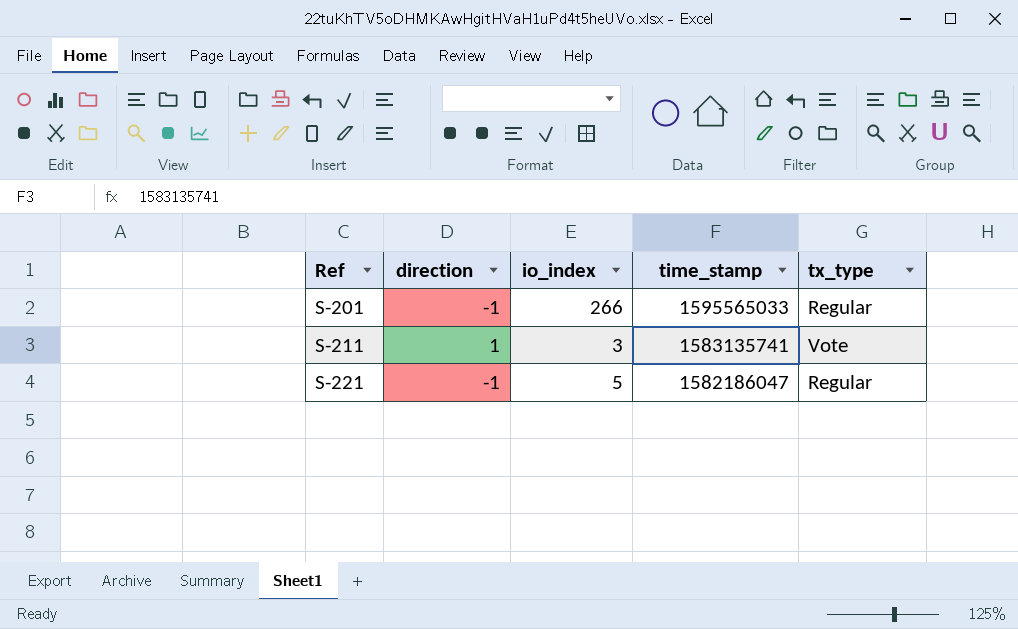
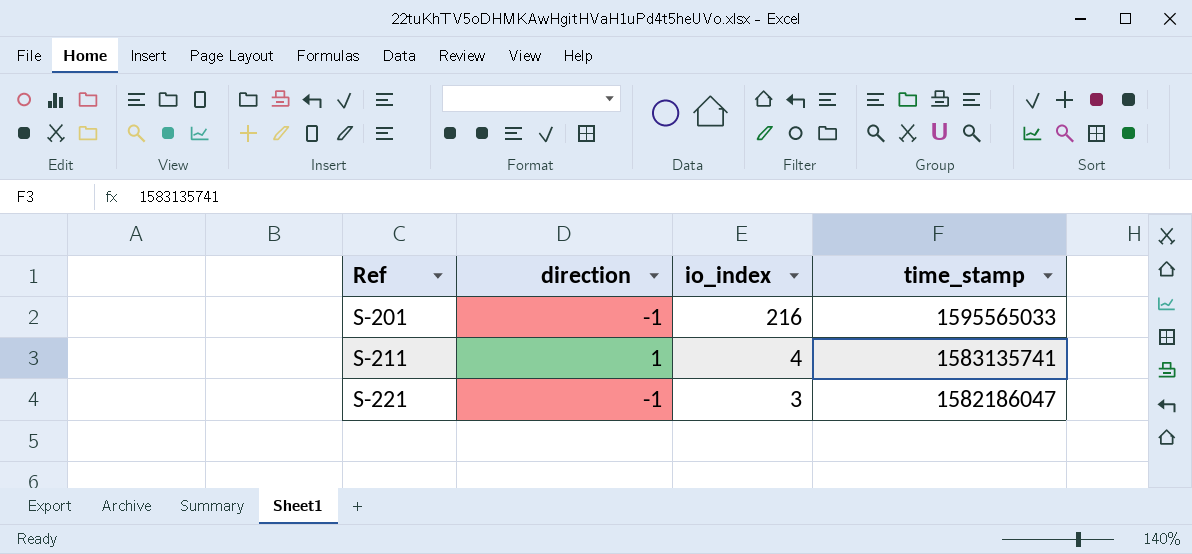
column tx_type | position: 5 -> none
S-201 | io_index: 266 -> 216
S-211 | io_index: 3 -> 4
S-221 | io_index: 5 -> 3

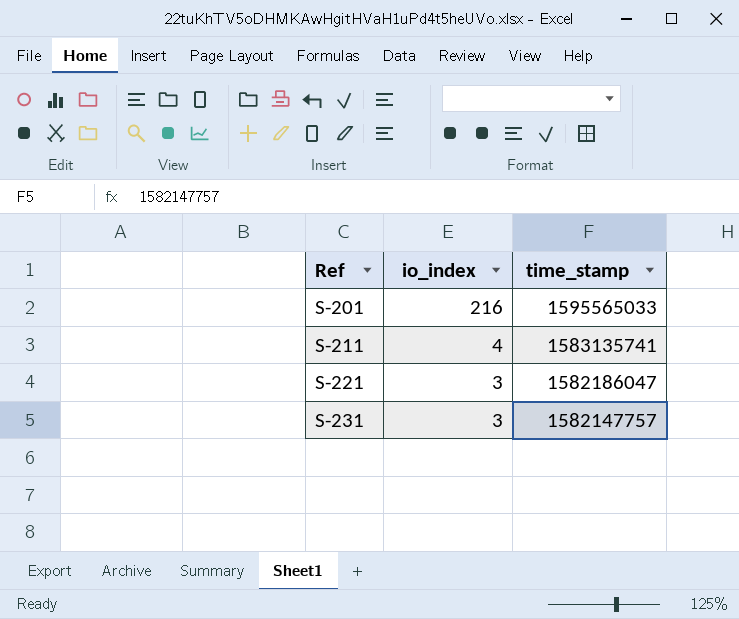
column direction | position: 2 -> none
row S-231: none -> 3 | 1582147757

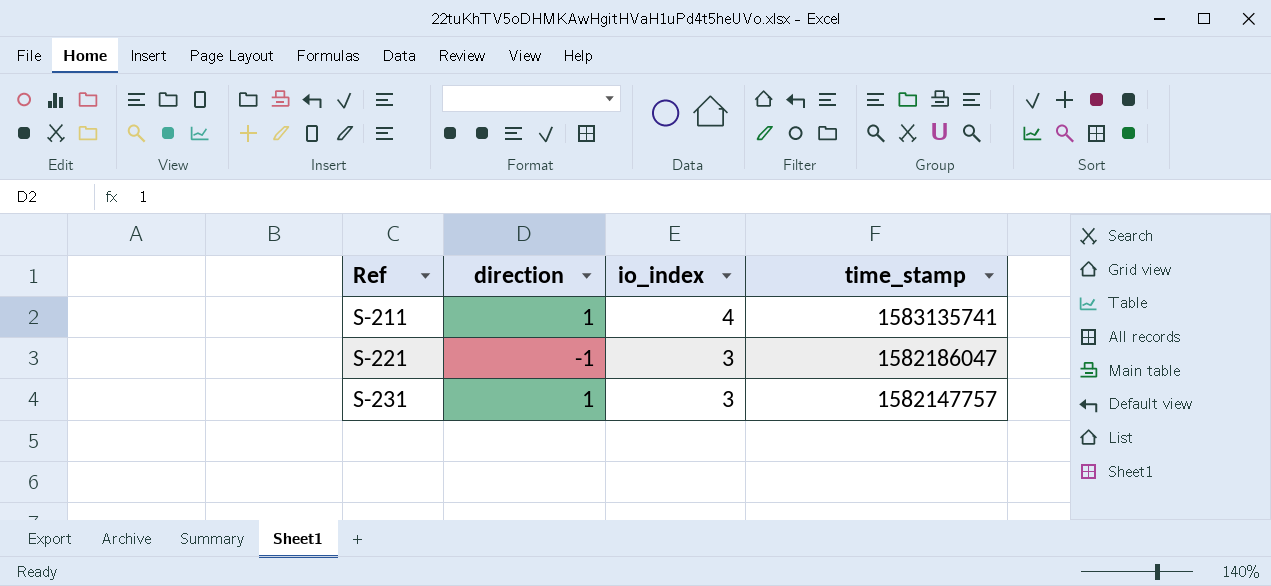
column direction | position: none -> 2
row S-201: 216 | 1595565033 -> none

